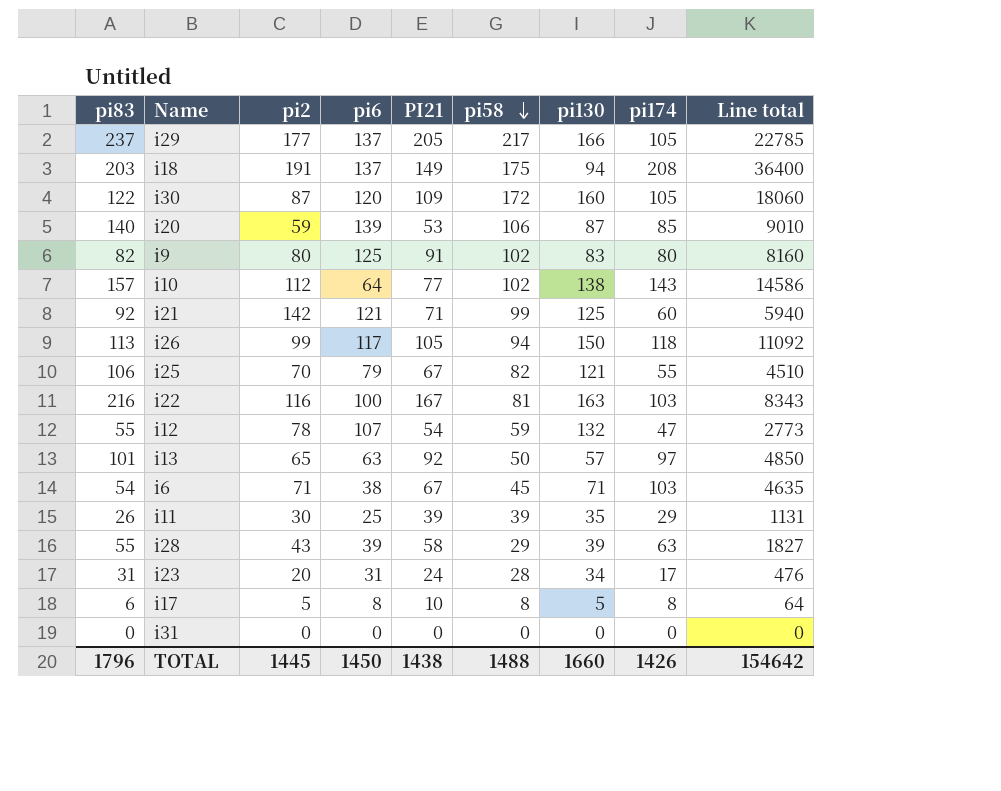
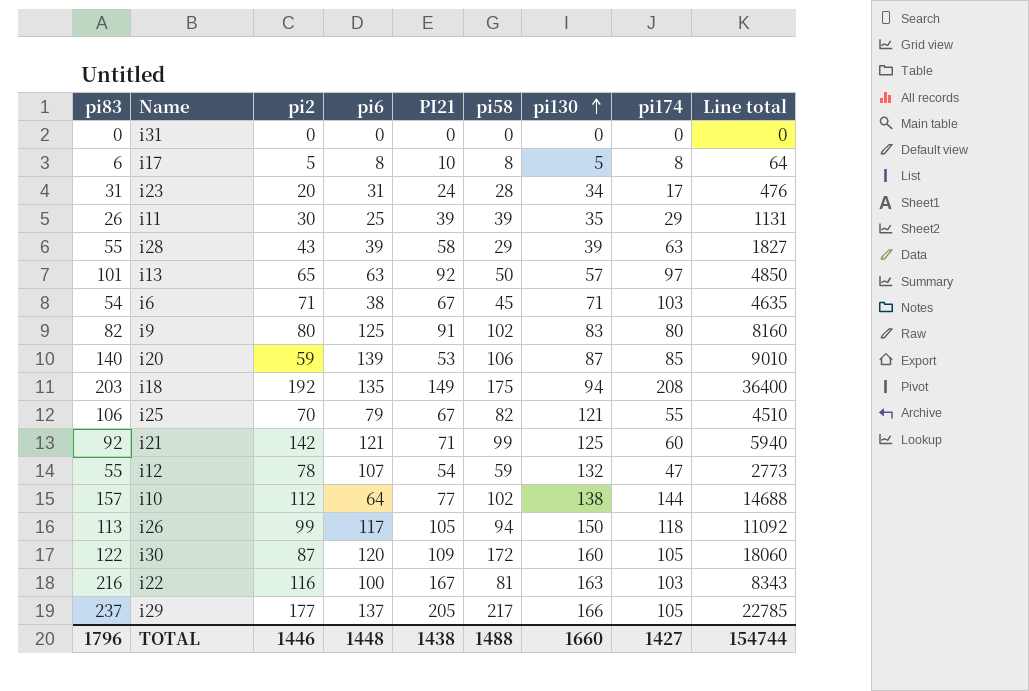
row order: pi58 descending -> pi130 ascending
i18 | pi2: 191 -> 192
i18 | pi6: 137 -> 135
i10 | pi174: 143 -> 144
i10 | Line total: 14586 -> 14688
TOTAL | pi2: 1445 -> 1446
TOTAL | pi6: 1450 -> 1448
TOTAL | pi174: 1426 -> 1427
TOTAL | Line total: 154642 -> 154744

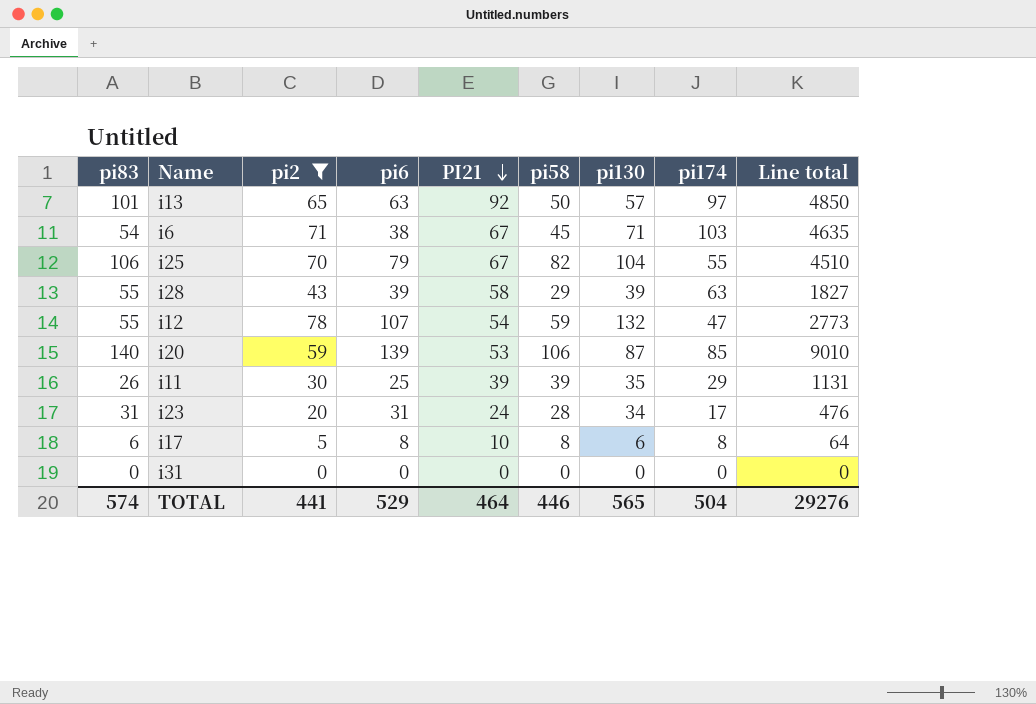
filter: none -> pi2 <= 78
row order: pi130 ascending -> PI21 descending
i25 | pi130: 121 -> 104
i17 | pi130: 5 -> 6
TOTAL | pi83: 1796 -> 574
TOTAL | pi2: 1446 -> 441
TOTAL | pi6: 1448 -> 529
TOTAL | PI21: 1438 -> 464
TOTAL | pi58: 1488 -> 446
TOTAL | pi130: 1660 -> 565
TOTAL | pi174: 1427 -> 504
TOTAL | Line total: 154744 -> 29276

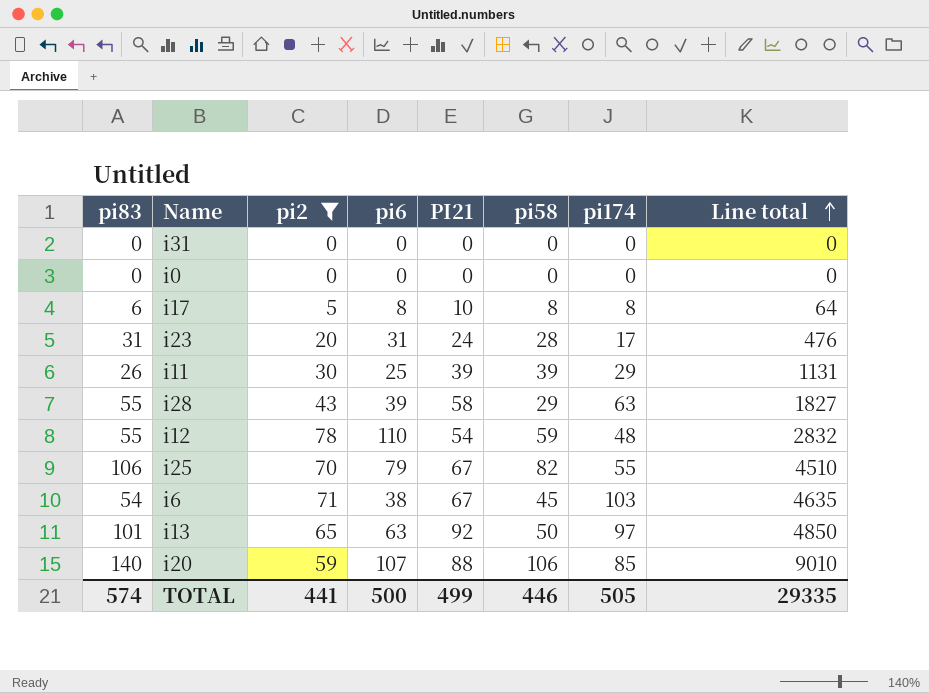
row order: PI21 descending -> Line total ascending
column pi130 | position: 7 -> none
row i0: none -> 0 | 0 | 0 | 0 | 0 | 0 | 0
i12 | pi6: 107 -> 110
i12 | pi174: 47 -> 48
i12 | Line total: 2773 -> 2832
i20 | pi6: 139 -> 107
i20 | PI21: 53 -> 88
TOTAL | pi6: 529 -> 500
TOTAL | PI21: 464 -> 499
TOTAL | pi174: 504 -> 505
TOTAL | Line total: 29276 -> 29335

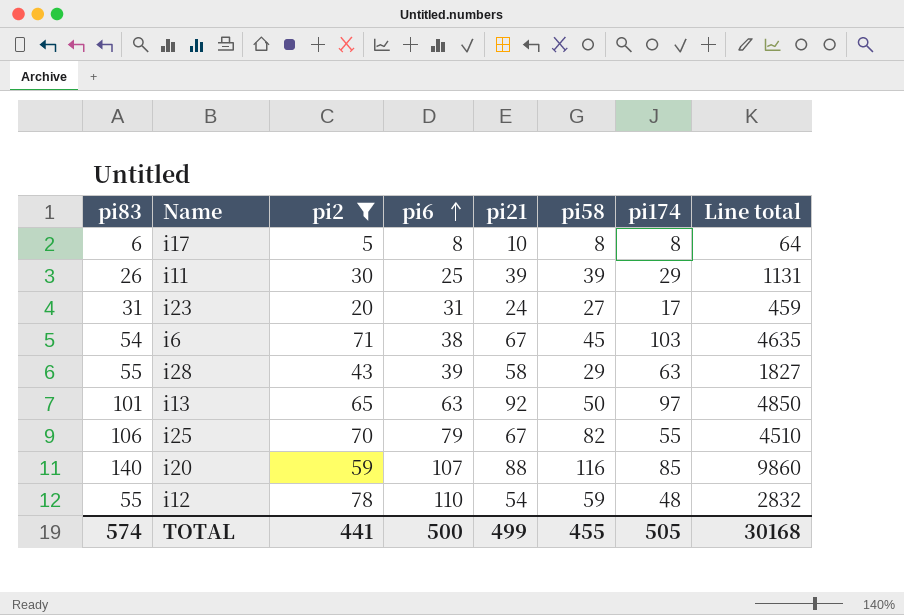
row order: Line total ascending -> pi6 ascending
column name: PI21 -> pi21
row i31: 0 | 0 | 0 | 0 | 0 | 0 | 0 -> none
row i0: 0 | 0 | 0 | 0 | 0 | 0 | 0 -> none
i23 | pi58: 28 -> 27
i23 | Line total: 476 -> 459
i20 | pi58: 106 -> 116
i20 | Line total: 9010 -> 9860
TOTAL | pi58: 446 -> 455
TOTAL | Line total: 29335 -> 30168

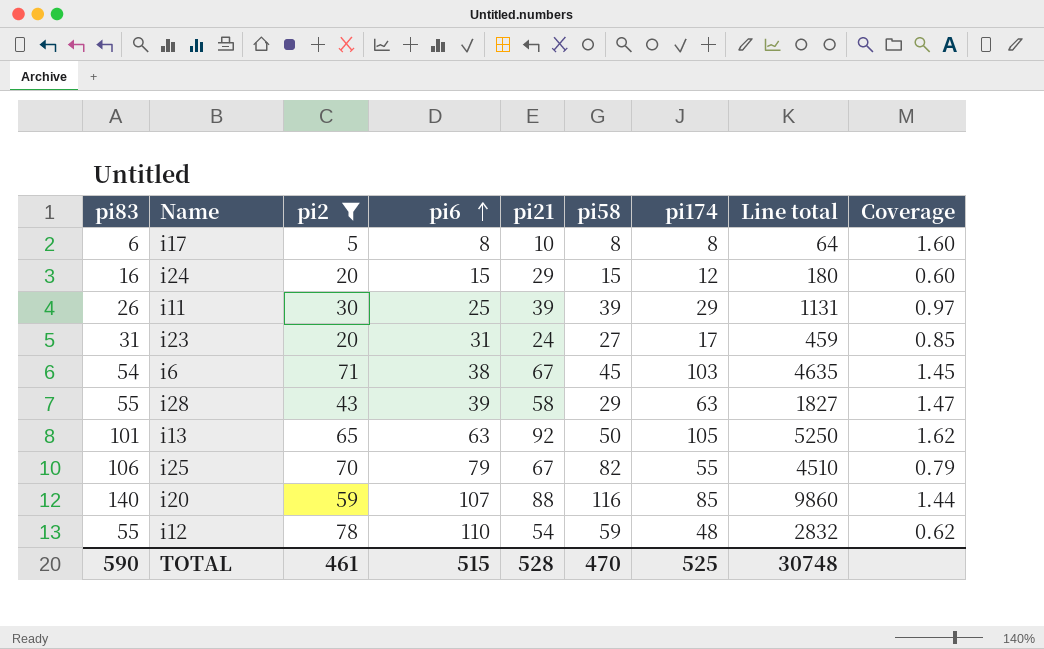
column Coverage | formula: none -> [pi174] / [pi2]
row i24: none -> 16 | 20 | 15 | 29 | 15 | 12 | 180 | 0.60
i13 | pi174: 97 -> 105
i13 | Line total: 4850 -> 5250
TOTAL | pi83: 574 -> 590
TOTAL | pi2: 441 -> 461
TOTAL | pi6: 500 -> 515
TOTAL | pi21: 499 -> 528
TOTAL | pi58: 455 -> 470
TOTAL | pi174: 505 -> 525
TOTAL | Line total: 30168 -> 30748

